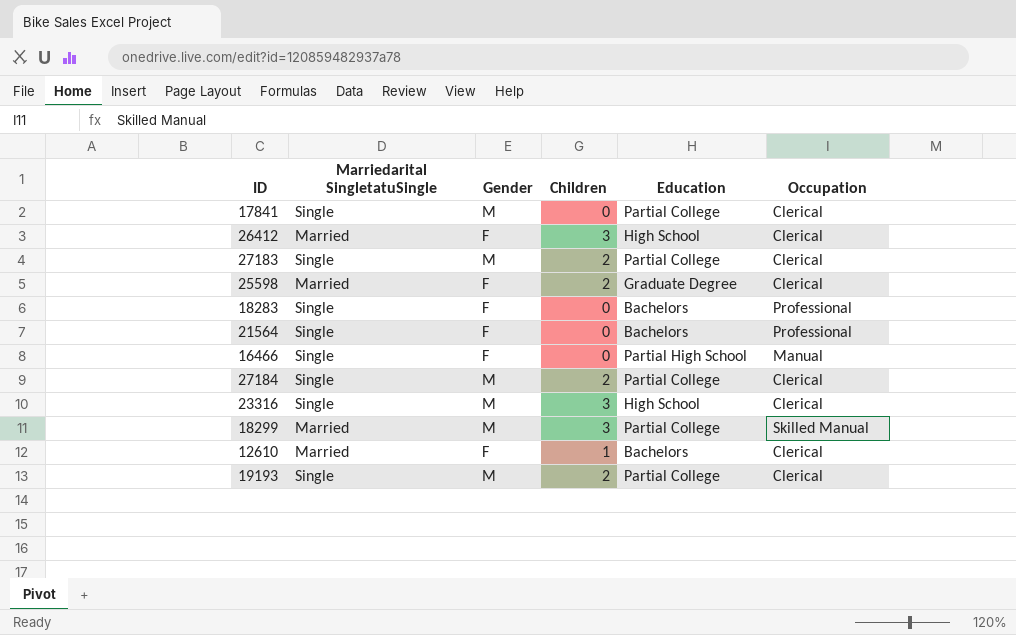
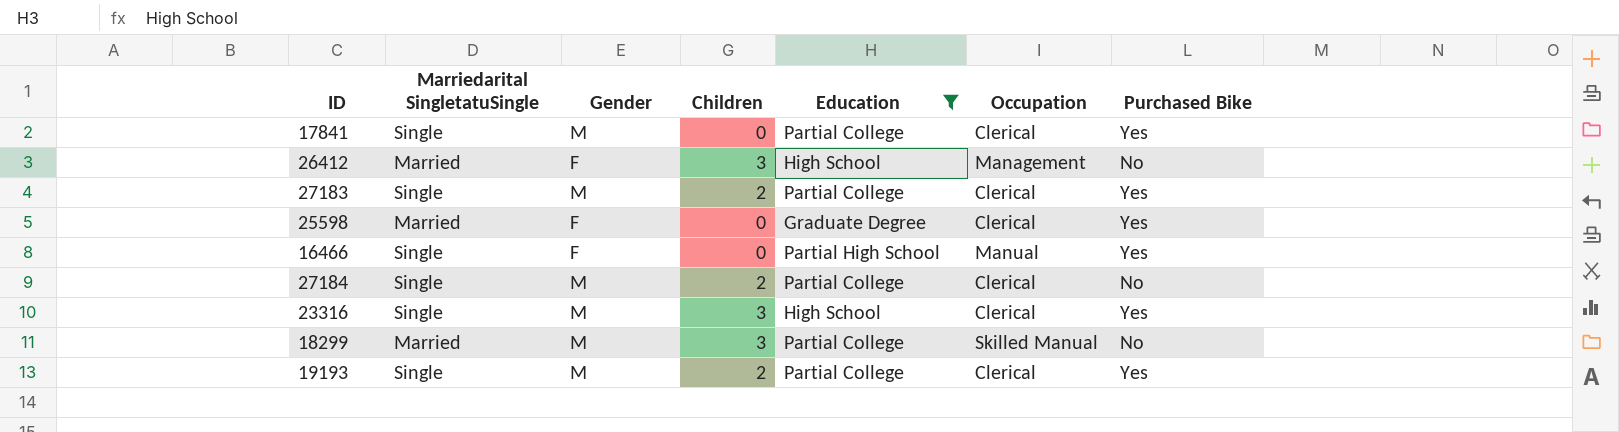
filter: none -> Education != Bachelors
column Purchased Bike | position: none -> 7
26412 | Occupation: Clerical -> Management
25598 | Children: 2 -> 0

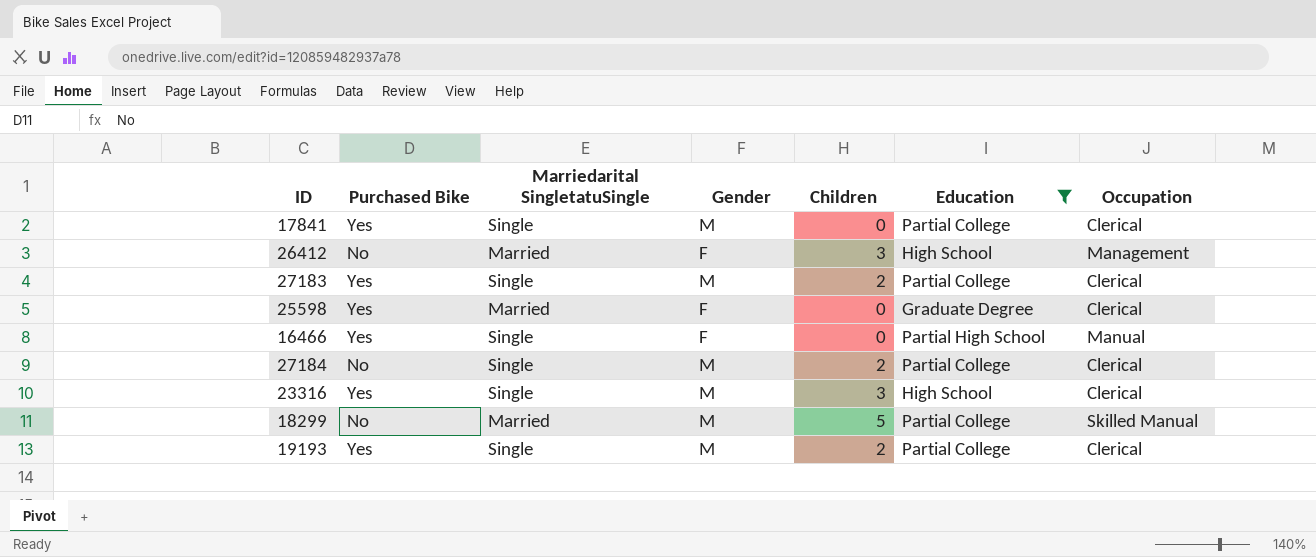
column Purchased Bike | position: 7 -> 2
18299 | Children: 3 -> 5

